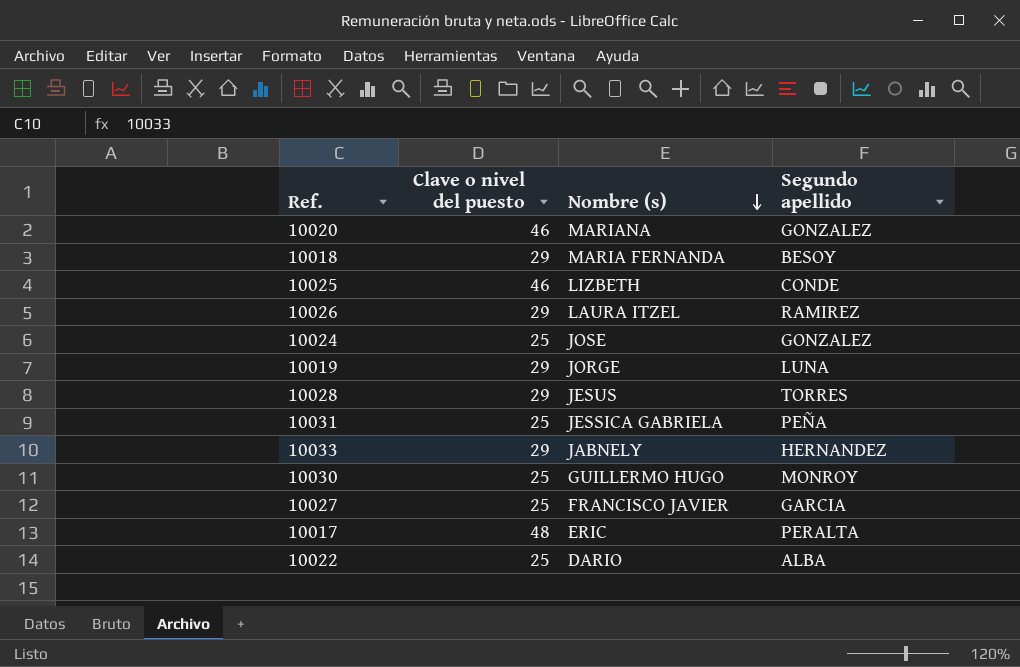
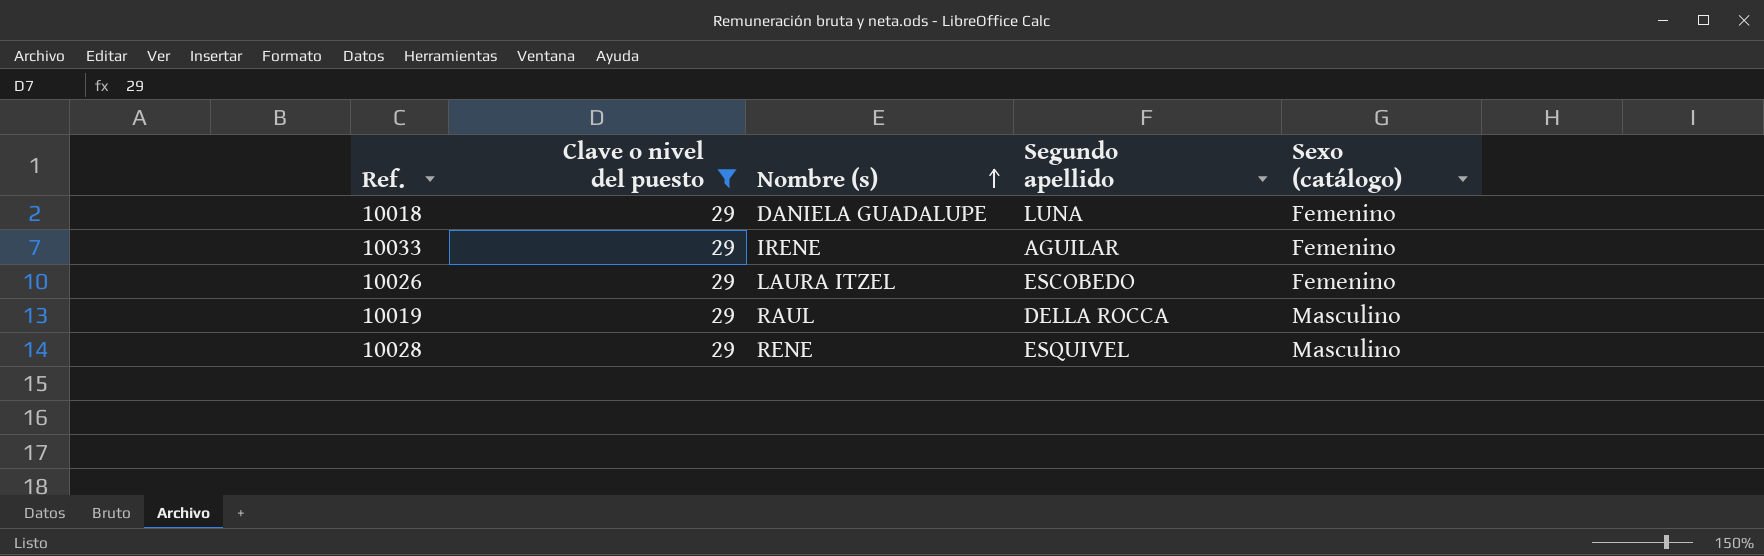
filter: none -> Clave o nivel del puesto = 29
row order: Nombre (s) descending -> Nombre (s) ascending
column Sexo (catálogo) | position: none -> 5
10018 | Nombre (s): MARIA FERNANDA -> DANIELA GUADALUPE
10018 | Segundo apellido: BESOY -> LUNA
10033 | Nombre (s): JABNELY -> IRENE
10033 | Segundo apellido: HERNANDEZ -> AGUILAR
10026 | Segundo apellido: RAMIREZ -> ESCOBEDO
10019 | Nombre (s): JORGE -> RAUL
10019 | Segundo apellido: LUNA -> DELLA ROCCA
10028 | Nombre (s): JESUS -> RENE
10028 | Segundo apellido: TORRES -> ESQUIVEL

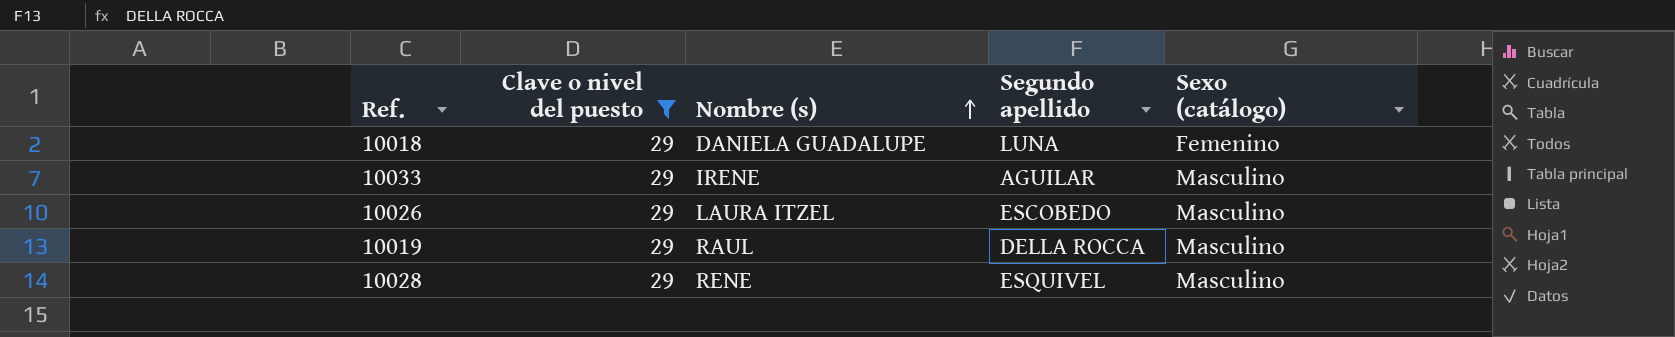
10033 | Sexo (catálogo): Femenino -> Masculino
10026 | Sexo (catálogo): Femenino -> Masculino

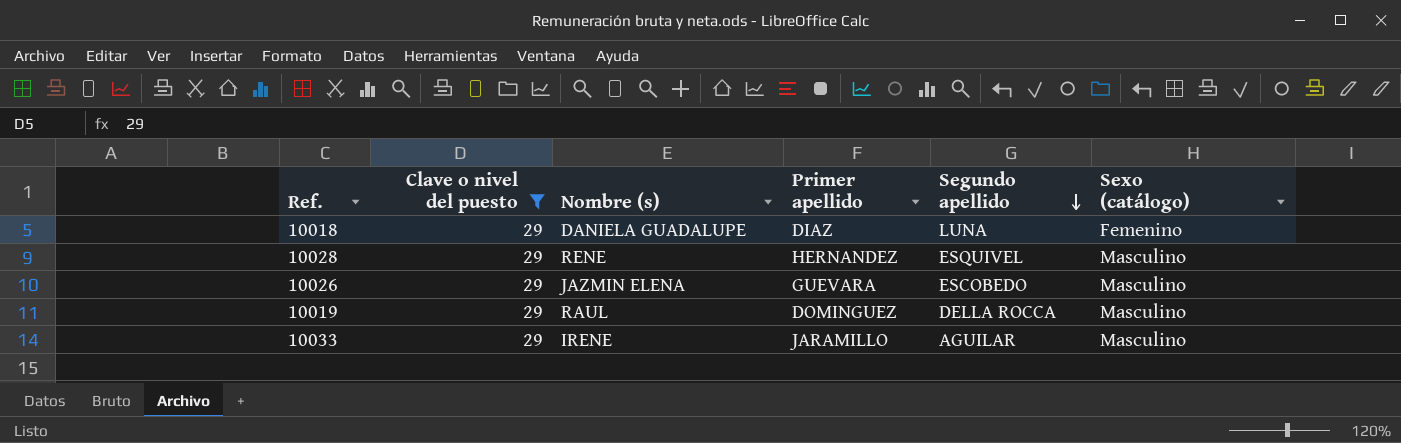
row order: Nombre (s) ascending -> Segundo apellido descending
column Primer apellido | position: none -> 4
10026 | Nombre (s): LAURA ITZEL -> JAZMIN ELENA

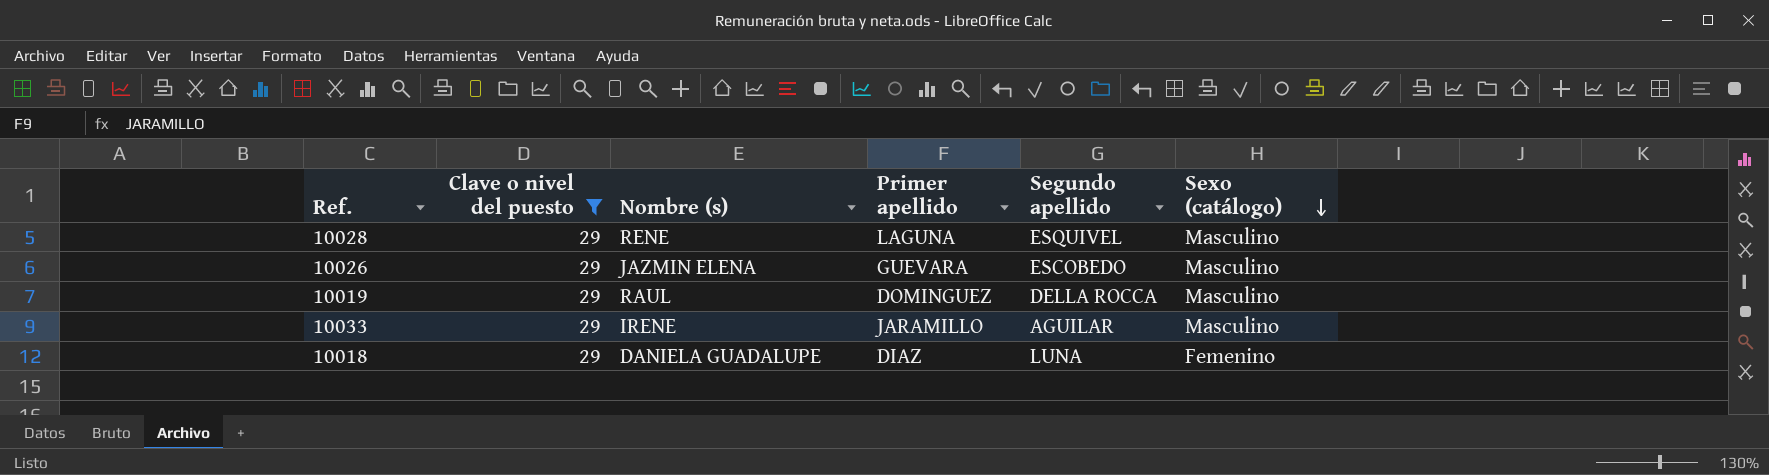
row order: Segundo apellido descending -> Sexo (catálogo) descending
10028 | Primer apellido: HERNANDEZ -> LAGUNA

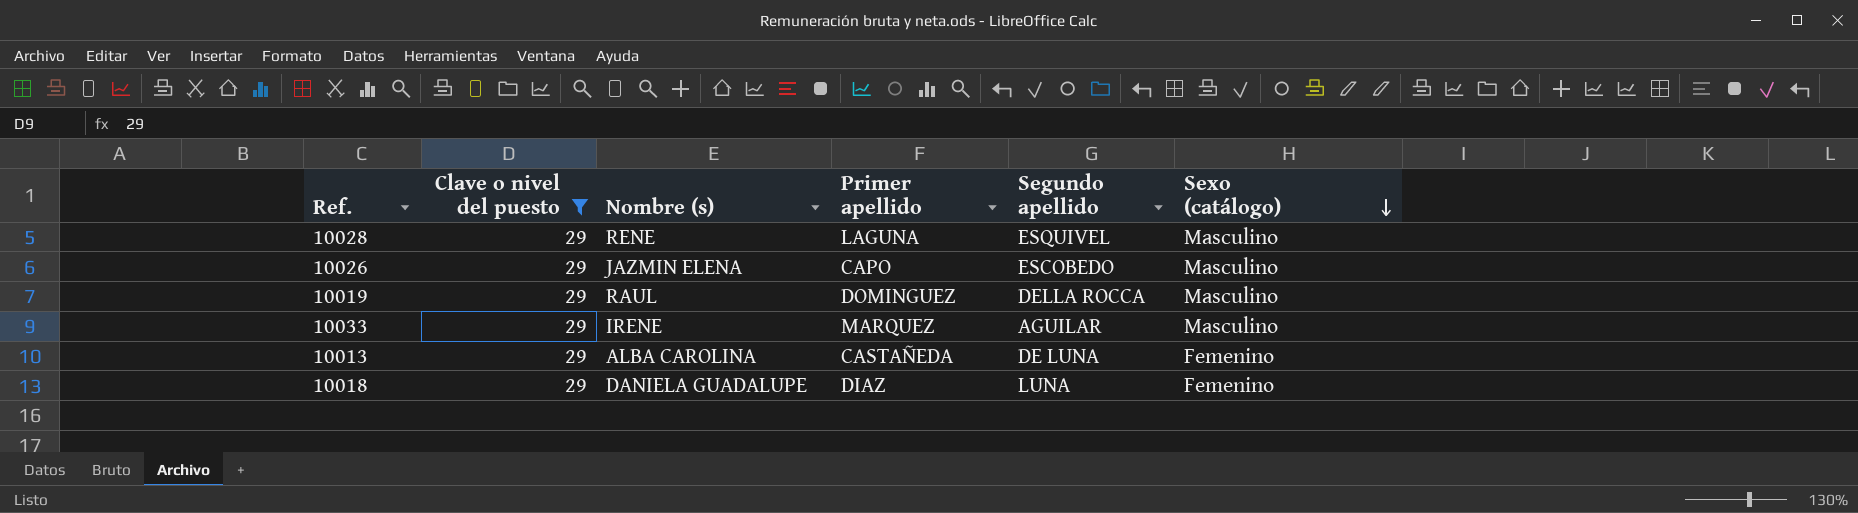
10026 | Primer apellido: GUEVARA -> CAPO
10033 | Primer apellido: JARAMILLO -> MARQUEZ
row 10013: none -> 29 | ALBA CAROLINA | CASTAÑEDA | DE LUNA | Femenino

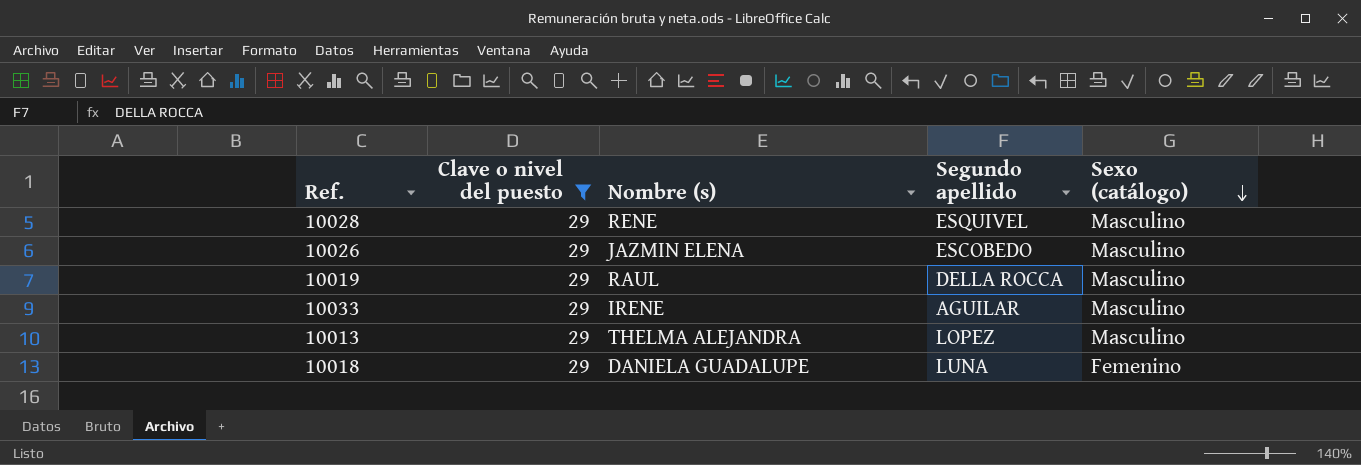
column Primer apellido | position: 4 -> none
10013 | Nombre (s): ALBA CAROLINA -> THELMA ALEJANDRA
10013 | Segundo apellido: DE LUNA -> LOPEZ
10013 | Sexo (catálogo): Femenino -> Masculino

